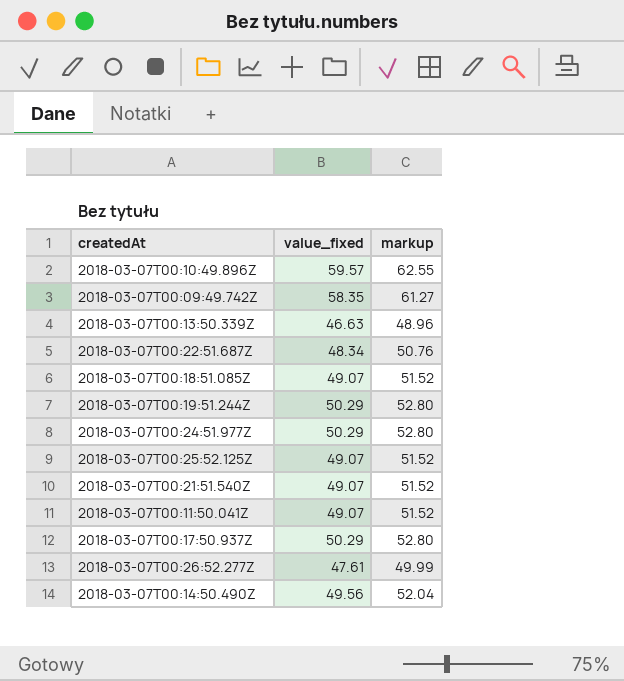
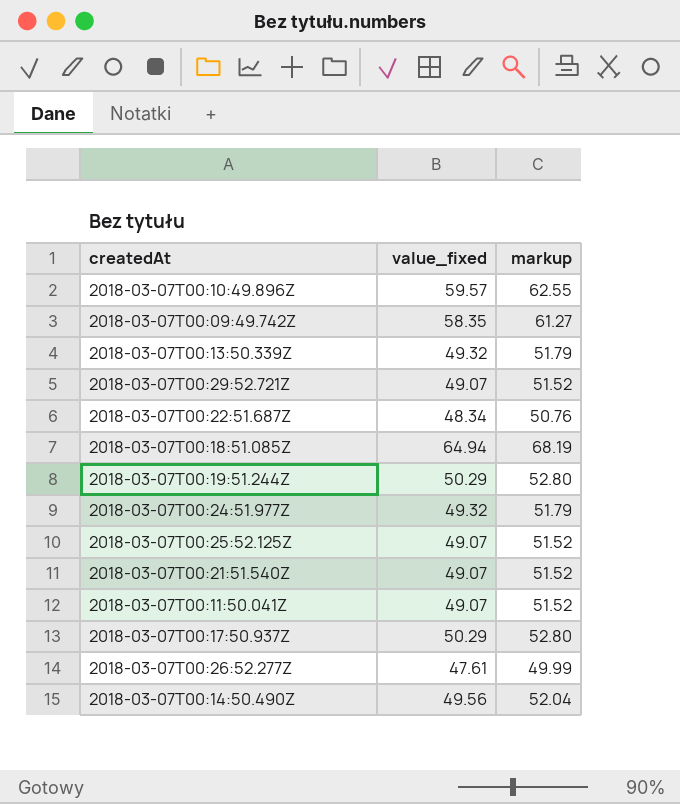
2018-03-07T00:13:50.339Z | value_fixed: 46.63 -> 49.32
2018-03-07T00:13:50.339Z | markup: 48.96 -> 51.79
row 2018-03-07T00:29:52.721Z: none -> 49.07 | 51.52
2018-03-07T00:18:51.085Z | value_fixed: 49.07 -> 64.94
2018-03-07T00:18:51.085Z | markup: 51.52 -> 68.19
2018-03-07T00:24:51.977Z | value_fixed: 50.29 -> 49.32
2018-03-07T00:24:51.977Z | markup: 52.80 -> 51.79

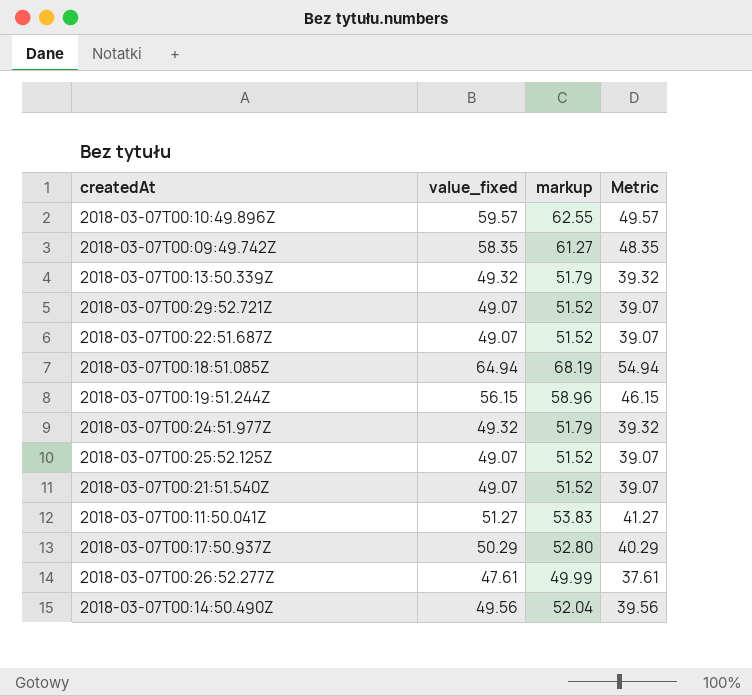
column Metric | formula: none -> [value_fixed] - 10
2018-03-07T00:22:51.687Z | value_fixed: 48.34 -> 49.07
2018-03-07T00:22:51.687Z | markup: 50.76 -> 51.52
2018-03-07T00:19:51.244Z | value_fixed: 50.29 -> 56.15
2018-03-07T00:19:51.244Z | markup: 52.80 -> 58.96
2018-03-07T00:11:50.041Z | value_fixed: 49.07 -> 51.27
2018-03-07T00:11:50.041Z | markup: 51.52 -> 53.83

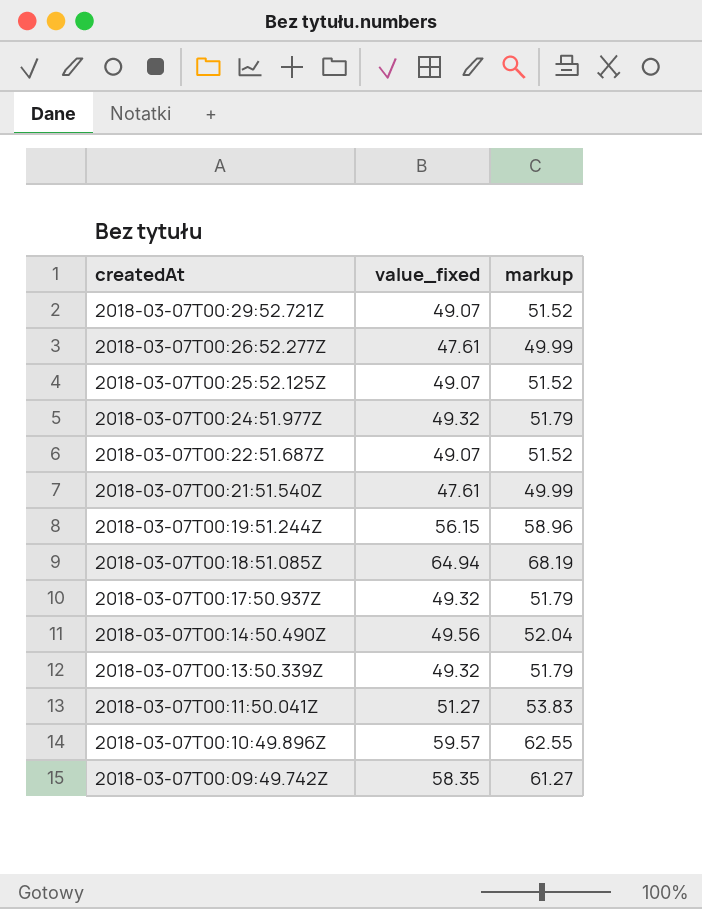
row order: none -> createdAt descending
column Metric | formula: [value_fixed] - 10 -> none
2018-03-07T00:21:51.540Z | value_fixed: 49.07 -> 47.61
2018-03-07T00:21:51.540Z | markup: 51.52 -> 49.99
2018-03-07T00:17:50.937Z | value_fixed: 50.29 -> 49.32
2018-03-07T00:17:50.937Z | markup: 52.80 -> 51.79

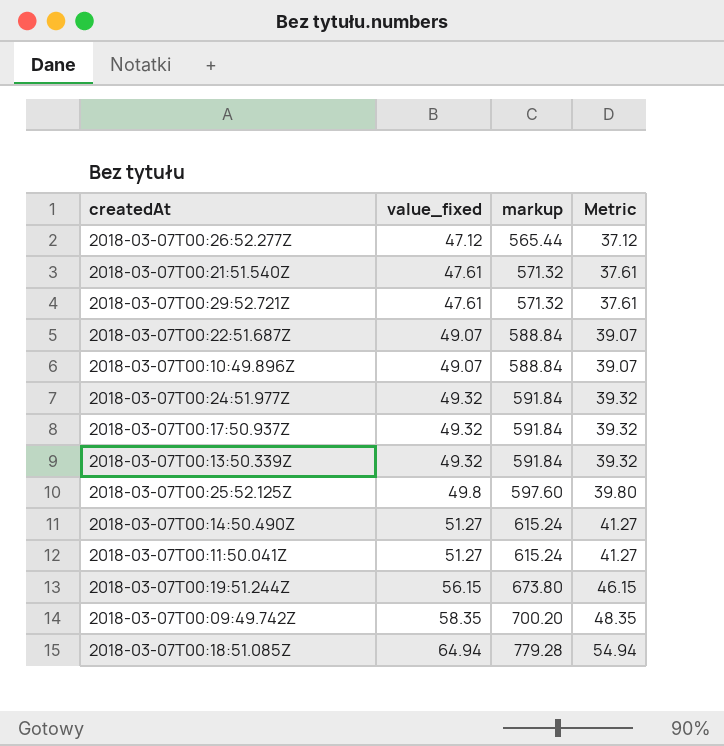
row order: createdAt descending -> value_fixed ascending
column markup | formula: [value_fixed] * 1.05 -> [value_fixed] * 12
column Metric | formula: none -> [value_fixed] - 10
2018-03-07T00:26:52.277Z | value_fixed: 47.61 -> 47.12
2018-03-07T00:29:52.721Z | value_fixed: 49.07 -> 47.61
2018-03-07T00:10:49.896Z | value_fixed: 59.57 -> 49.07
2018-03-07T00:25:52.125Z | value_fixed: 49.07 -> 49.8
2018-03-07T00:14:50.490Z | value_fixed: 49.56 -> 51.27

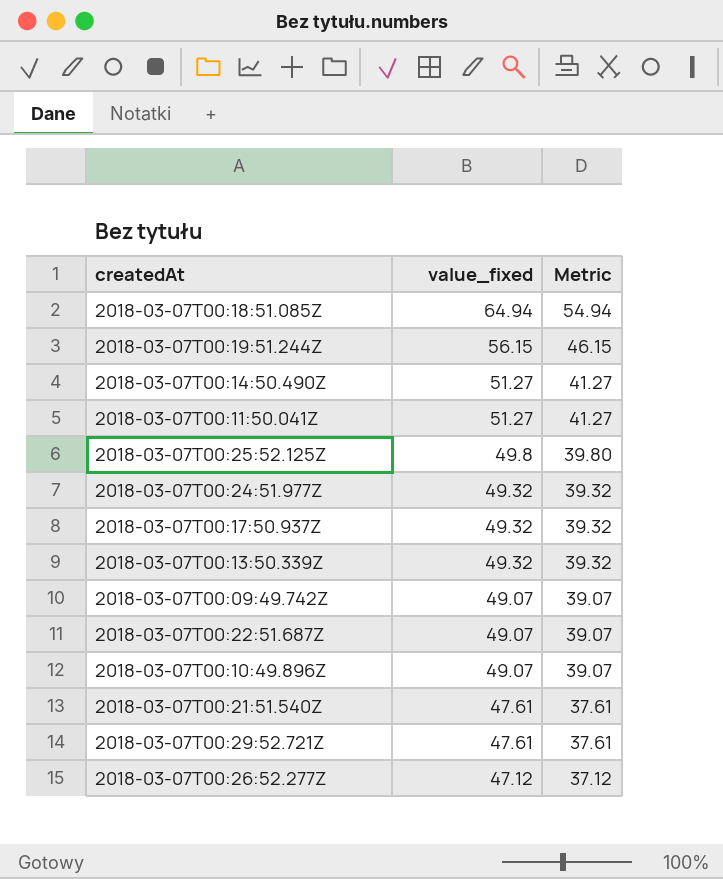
row order: value_fixed ascending -> value_fixed descending
column markup | formula: [value_fixed] * 12 -> none
2018-03-07T00:09:49.742Z | value_fixed: 58.35 -> 49.07
2018-03-07T00:09:49.742Z | Metric: 48.35 -> 39.07

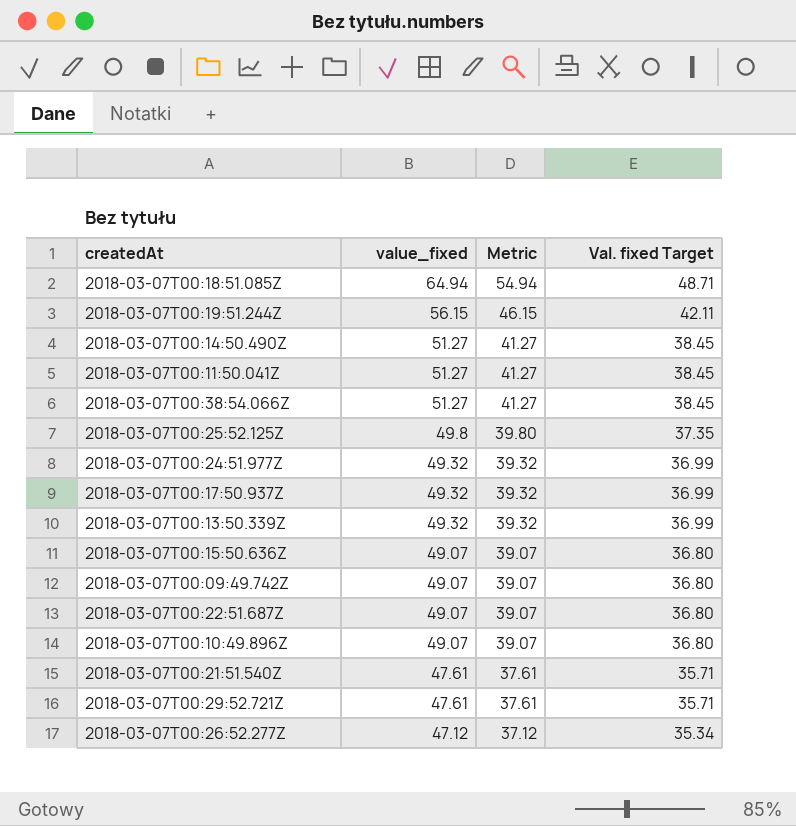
column Val. fixed Target | formula: none -> [value_fixed] * 0.75
row 2018-03-07T00:38:54.066Z: none -> 51.27 | 41.27 | 38.45
row 2018-03-07T00:15:50.636Z: none -> 49.07 | 39.07 | 36.80

